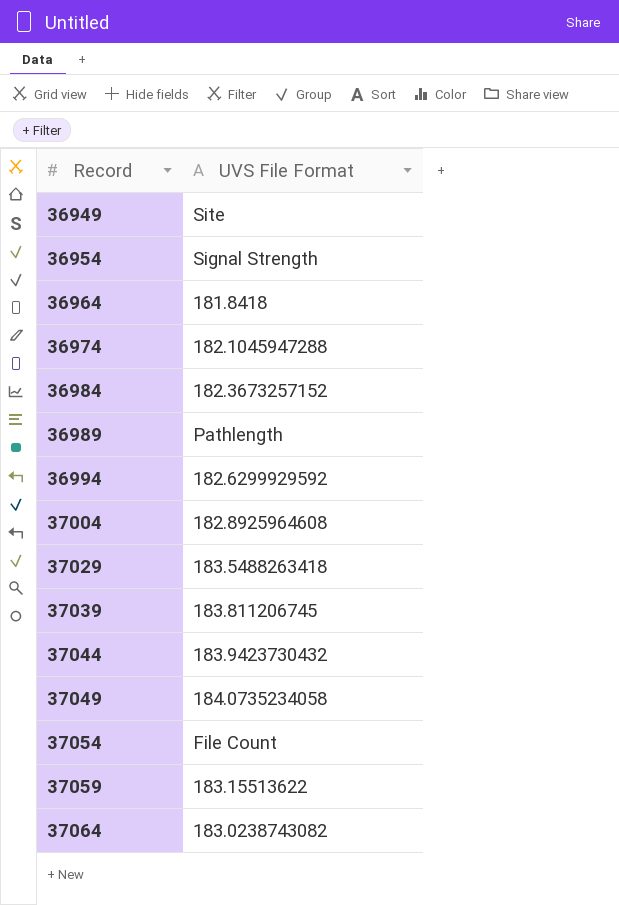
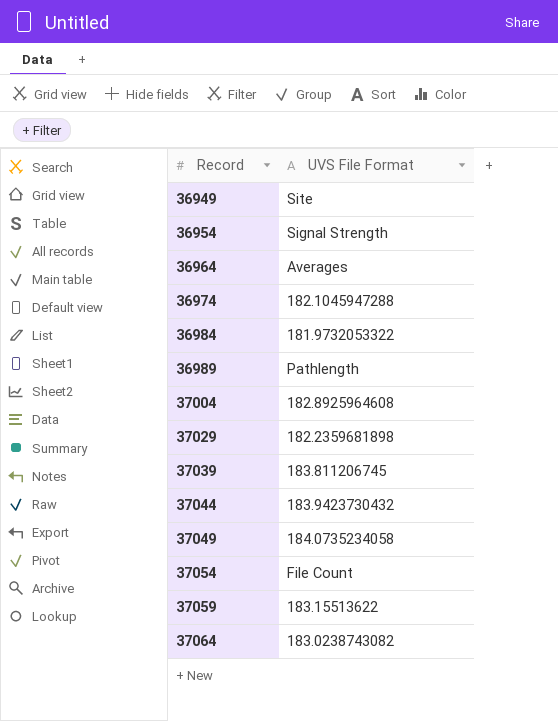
row 36994: 182.6299929592 -> none
36964 | UVS File Format: 181.8418 -> Averages
36984 | UVS File Format: 182.3673257152 -> 181.9732053322
37029 | UVS File Format: 183.5488263418 -> 182.2359681898

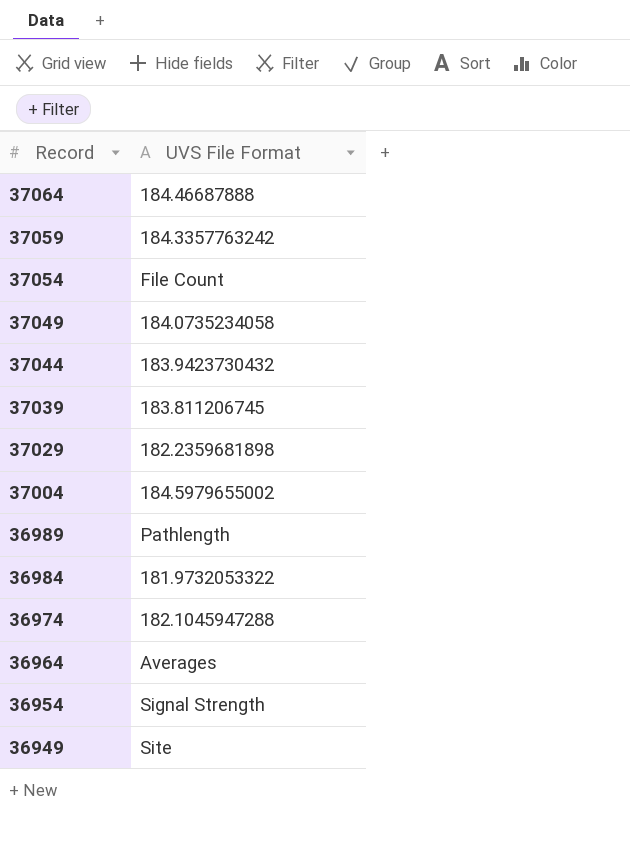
row order: Record ascending -> Record descending
37064 | UVS File Format: 183.0238743082 -> 184.46687888
37059 | UVS File Format: 183.15513622 -> 184.3357763242
37004 | UVS File Format: 182.8925964608 -> 184.5979655002

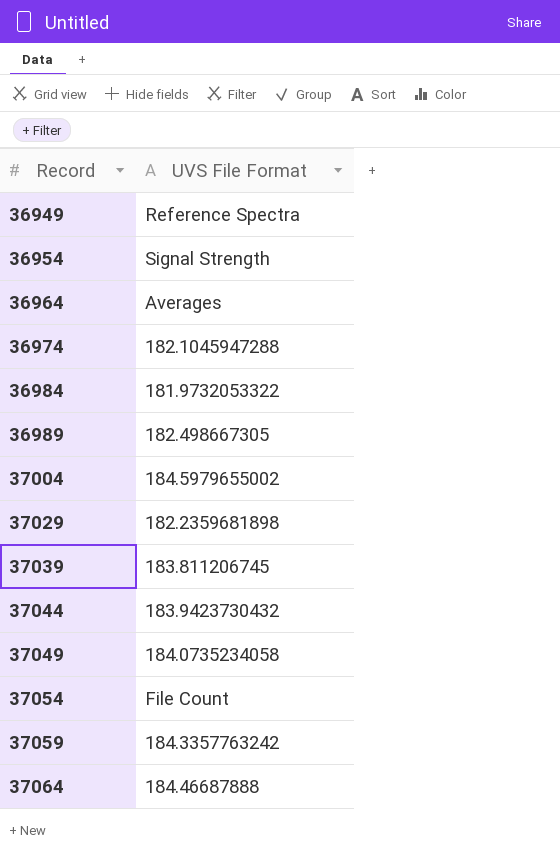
row order: Record descending -> Record ascending
36949 | UVS File Format: Site -> Reference Spectra
36989 | UVS File Format: Pathlength -> 182.498667305

